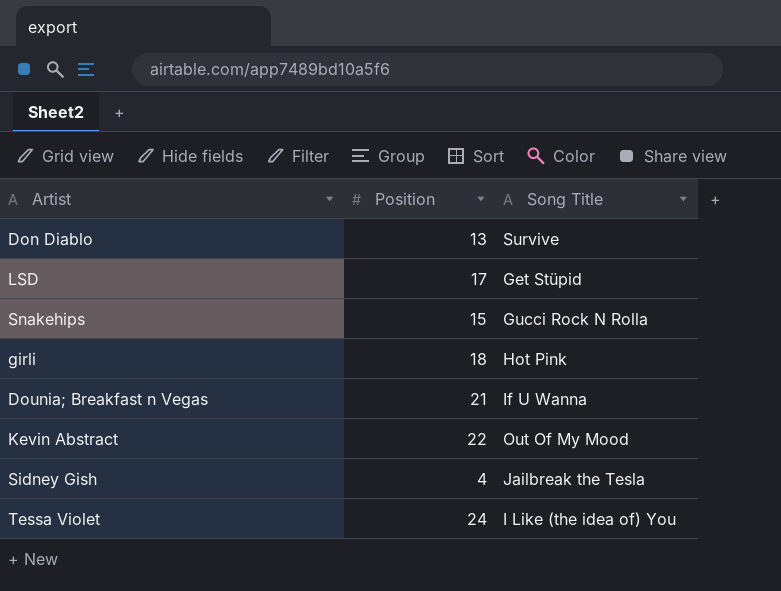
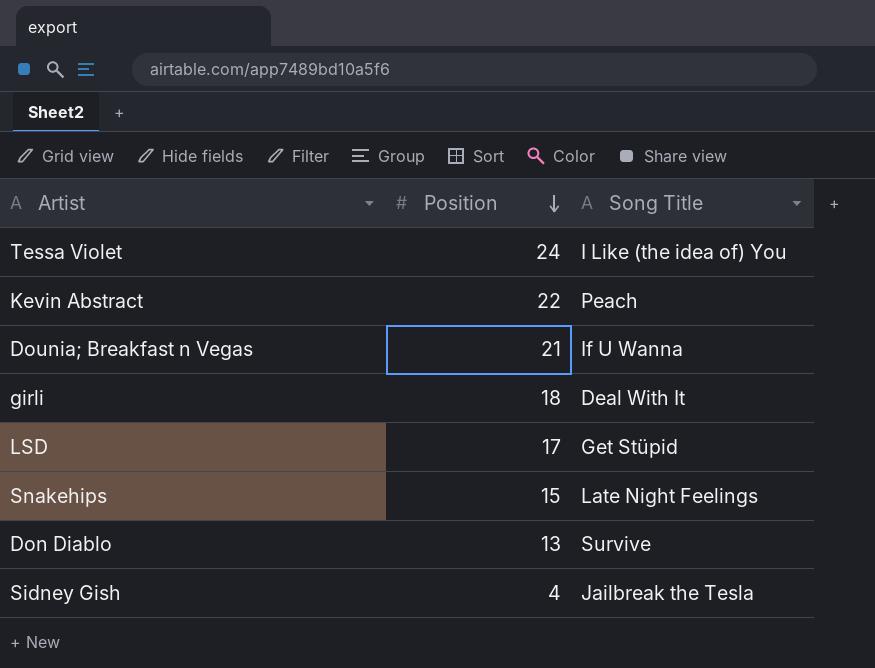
row order: none -> Position descending
Kevin Abstract | Song Title: Out Of My Mood -> Peach
girli | Song Title: Hot Pink -> Deal With It
Snakehips | Song Title: Gucci Rock N Rolla -> Late Night Feelings

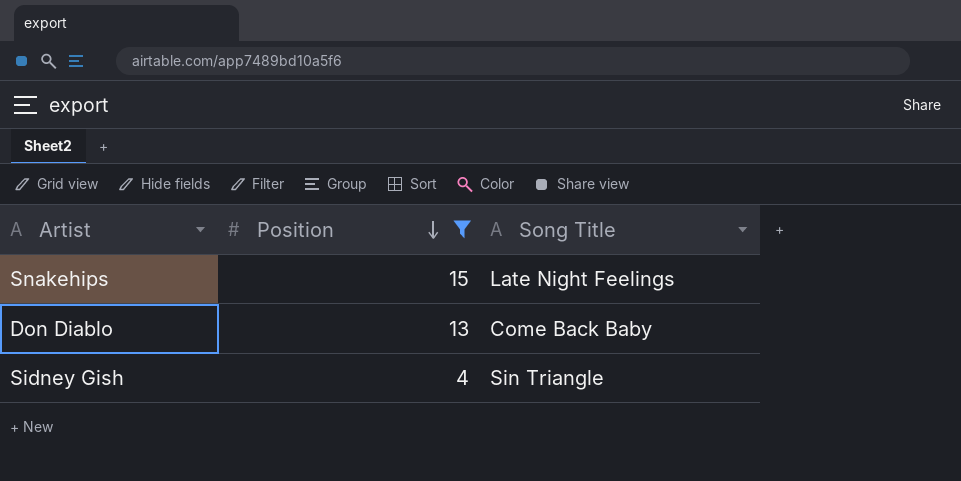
filter: none -> Position <= 15
Don Diablo | Song Title: Survive -> Come Back Baby
Sidney Gish | Song Title: Jailbreak the Tesla -> Sin Triangle

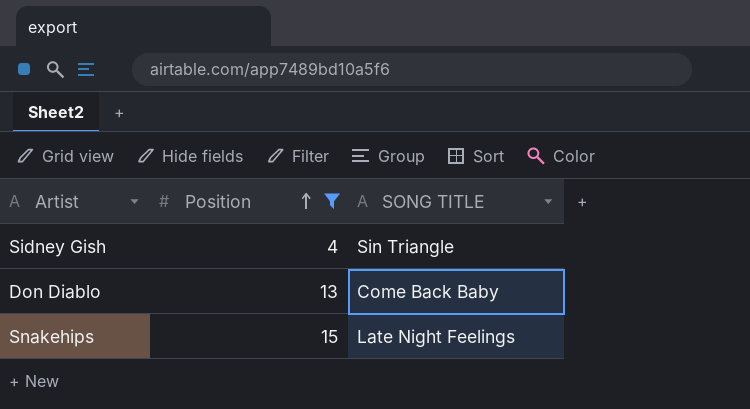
row order: Position descending -> Position ascending
column name: Song Title -> SONG TITLE

